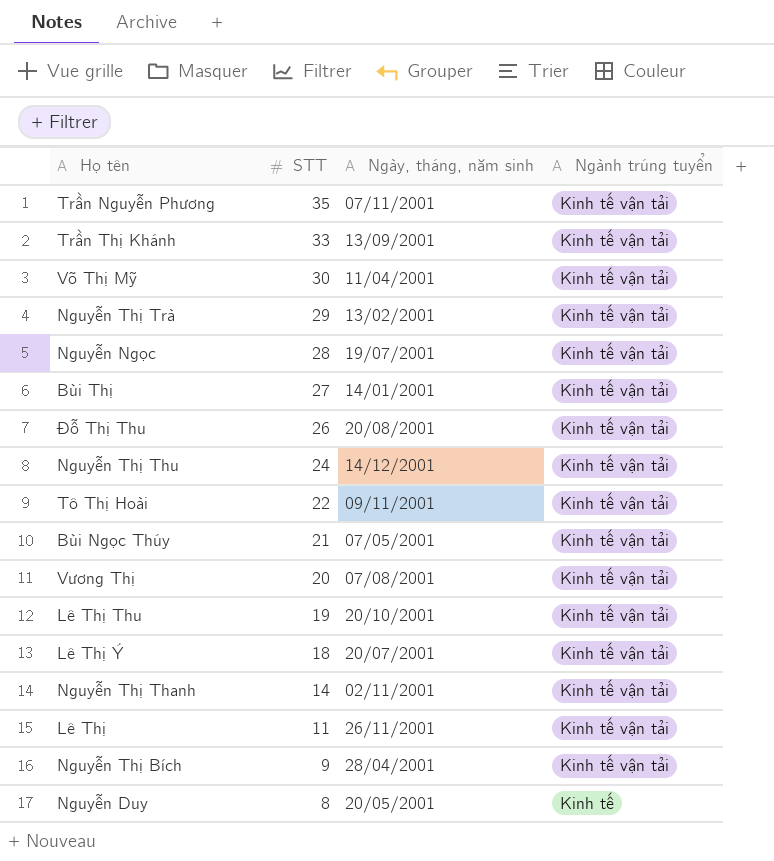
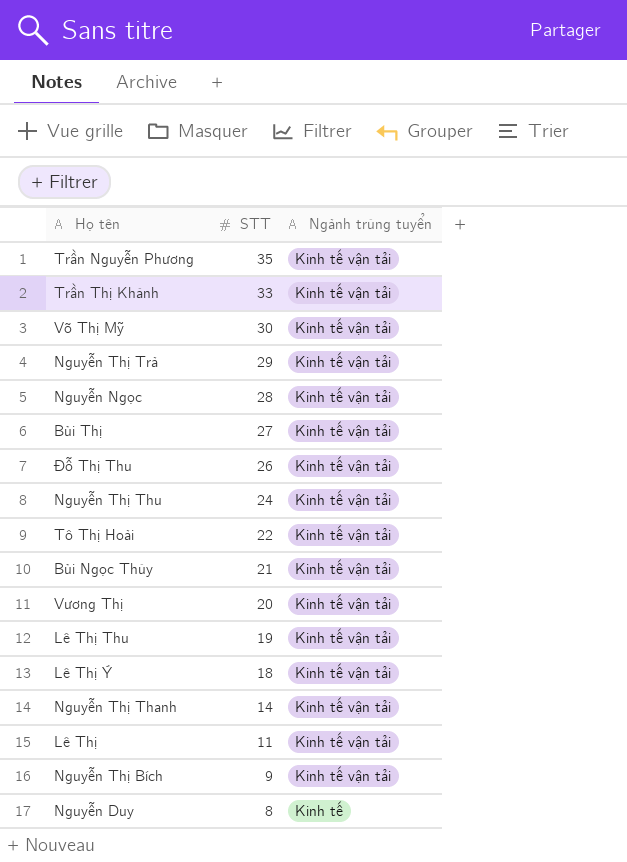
column Ngày, tháng, năm sinh | position: 3 -> none

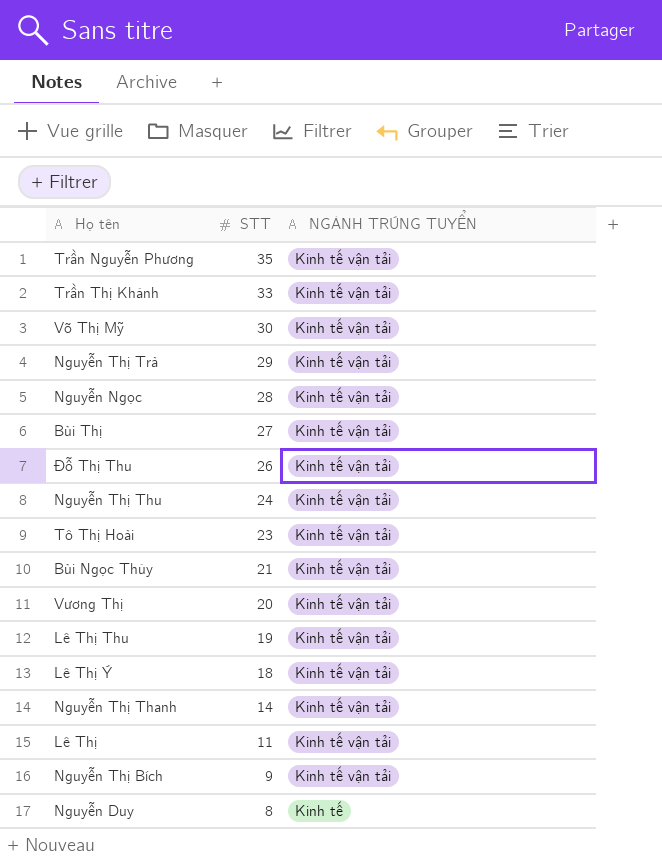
column name: Ngành trúng tuyển -> NGÀNH TRÚNG TUYỂN
Tô Thị Hoài | STT: 22 -> 23

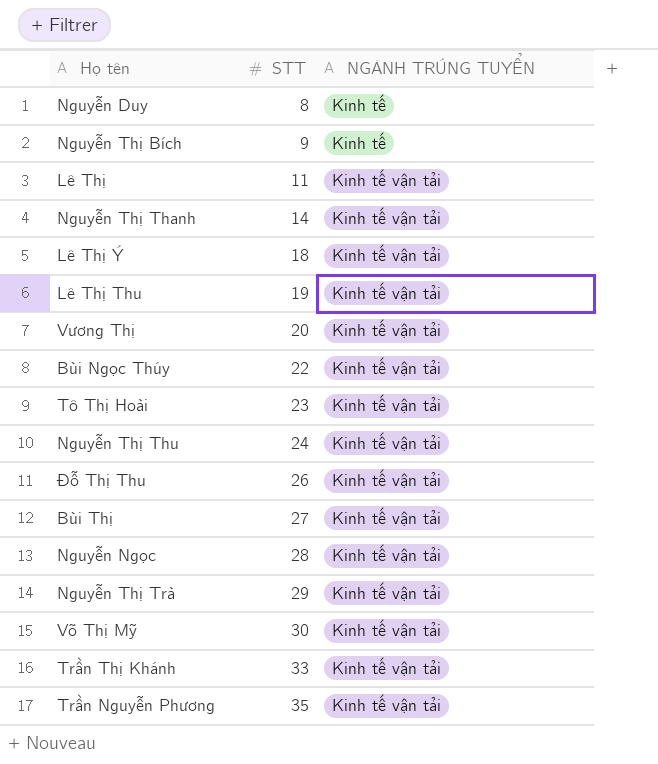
row order: STT descending -> STT ascending
Nguyễn Thị Bích | NGÀNH TRÚNG TUYỂN: Kinh tế vận tải -> Kinh tế
Bùi Ngọc Thúy | STT: 21 -> 22

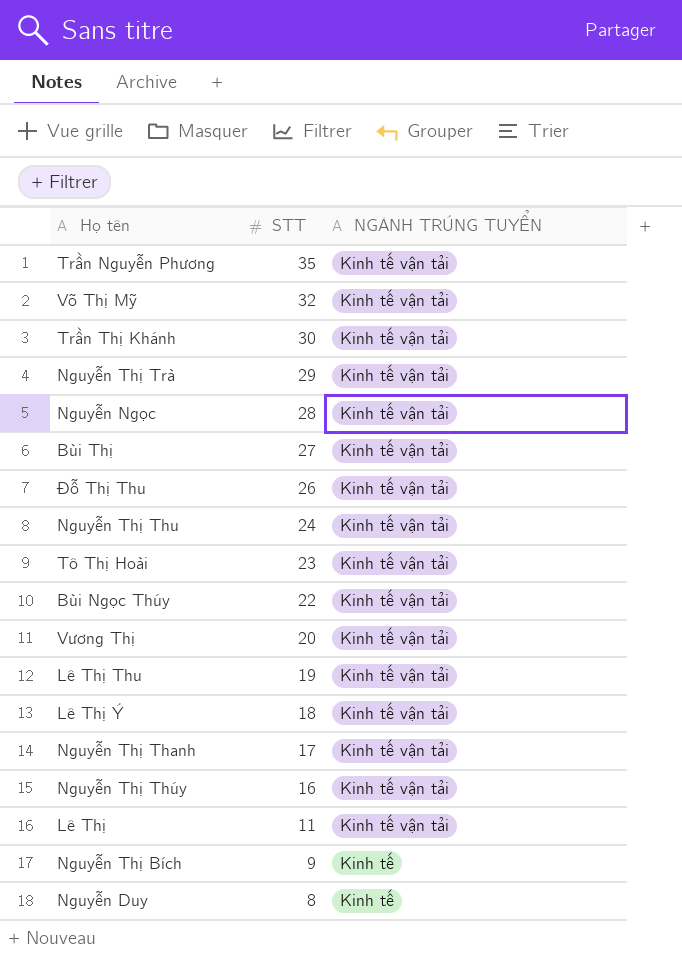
row order: STT ascending -> STT descending
Võ Thị Mỹ | STT: 30 -> 32
Trần Thị Khánh | STT: 33 -> 30
Nguyễn Thị Thanh | STT: 14 -> 17
row Nguyễn Thị Thúy: none -> 16 | Kinh tế vận tải

